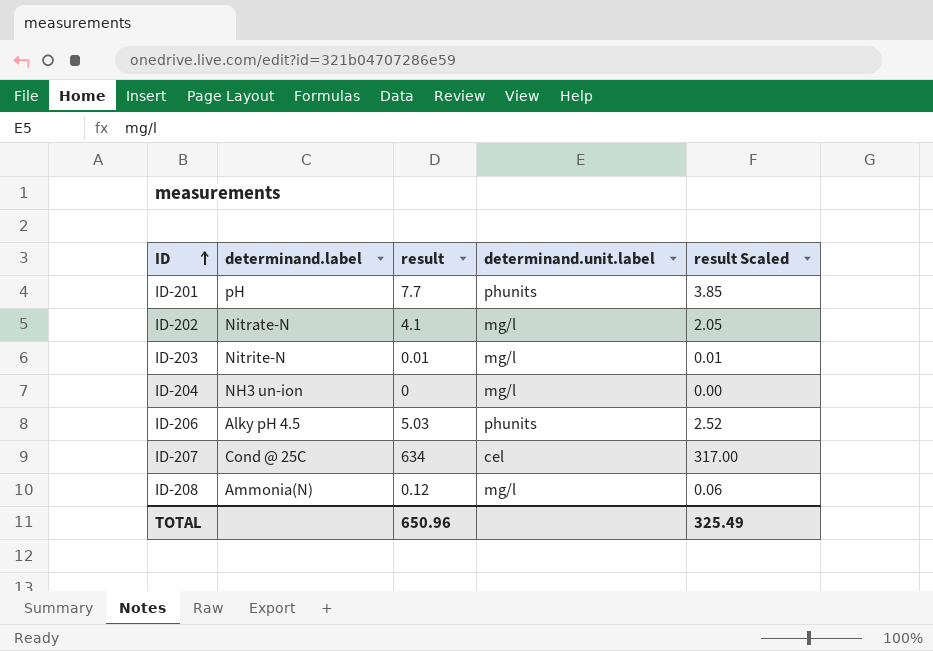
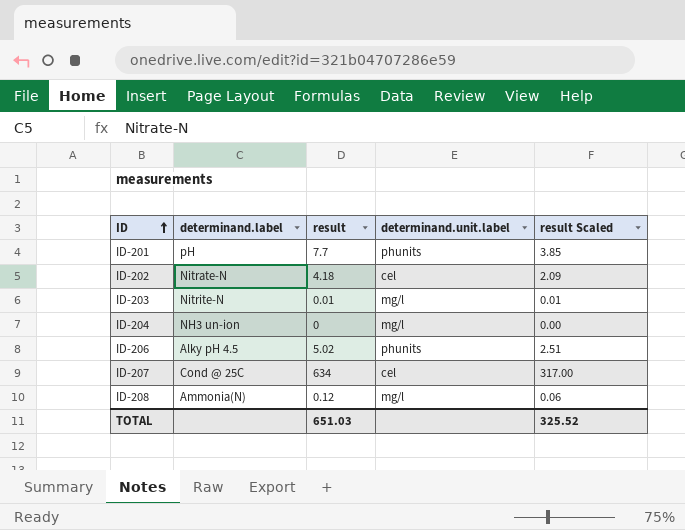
ID-202 | result: 4.1 -> 4.18
ID-202 | determinand.unit.label: mg/l -> cel
ID-202 | result Scaled: 2.05 -> 2.09
ID-206 | result: 5.03 -> 5.02
ID-206 | result Scaled: 2.52 -> 2.51
TOTAL | result: 650.96 -> 651.03
TOTAL | result Scaled: 325.49 -> 325.52

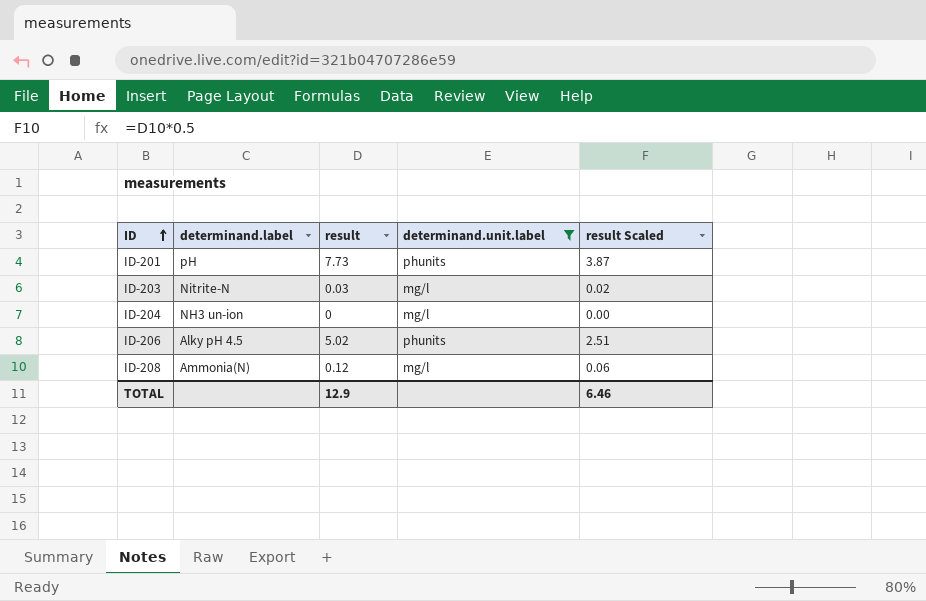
filter: none -> determinand.unit.label != cel
ID-201 | result: 7.7 -> 7.73
ID-201 | result Scaled: 3.85 -> 3.87
ID-203 | result: 0.01 -> 0.03
ID-203 | result Scaled: 0.01 -> 0.02
TOTAL | result: 651.03 -> 12.9
TOTAL | result Scaled: 325.52 -> 6.46

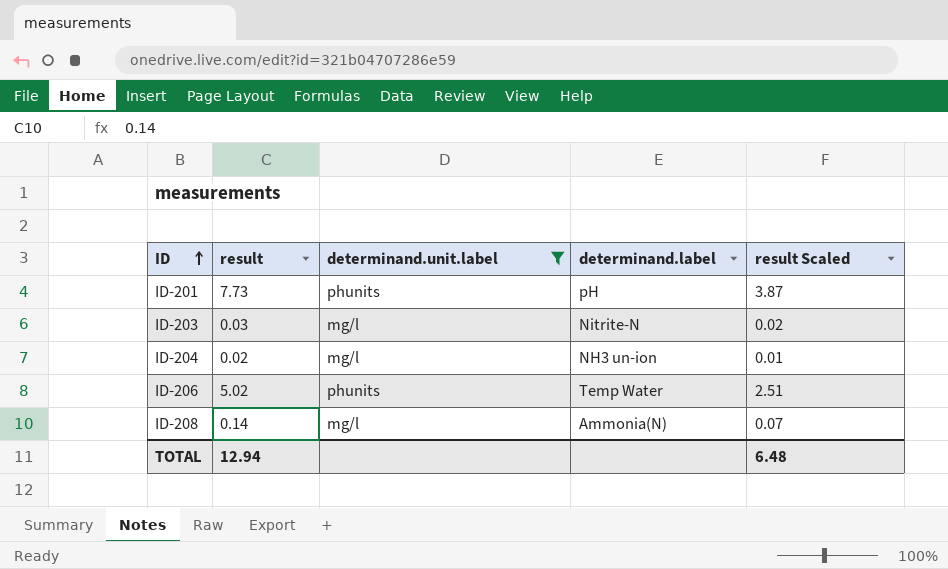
column determinand.label | position: 2 -> 4
ID-204 | result: 0 -> 0.02
ID-204 | result Scaled: 0.00 -> 0.01
ID-206 | determinand.label: Alky pH 4.5 -> Temp Water
ID-208 | result: 0.12 -> 0.14
ID-208 | result Scaled: 0.06 -> 0.07
TOTAL | result: 12.9 -> 12.94
TOTAL | result Scaled: 6.46 -> 6.48

